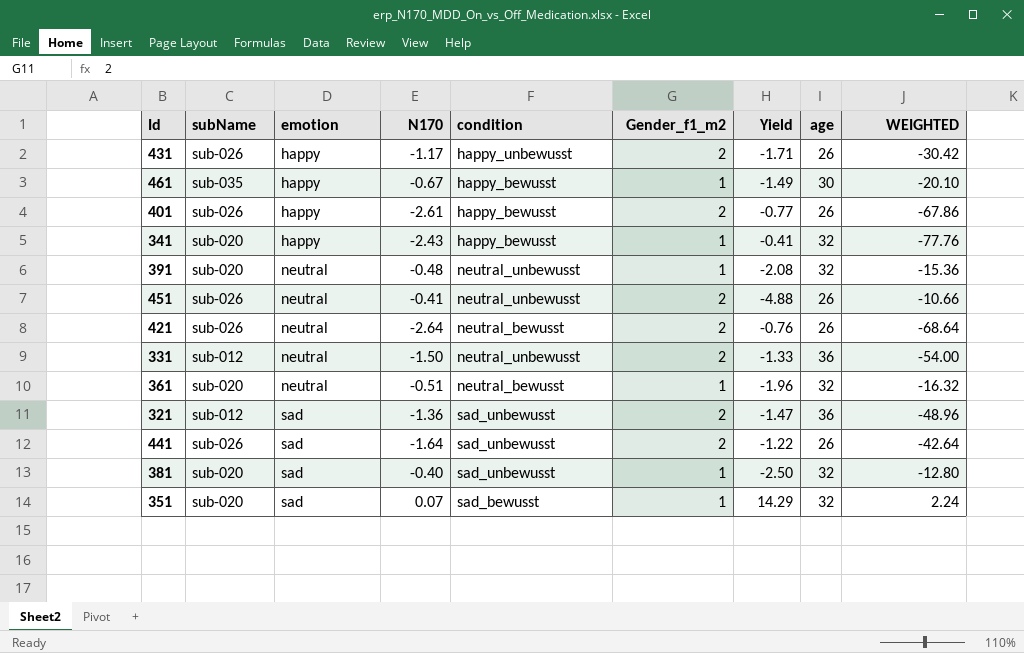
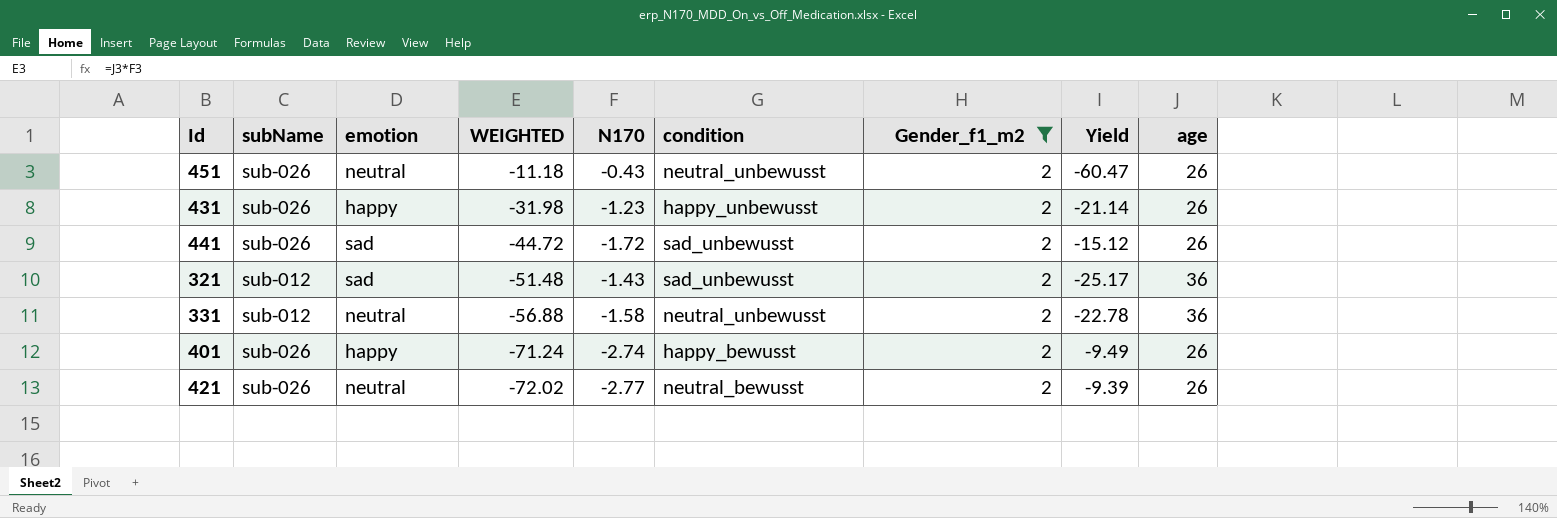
filter: none -> Gender_f1_m2 = 2
row order: emotion ascending -> WEIGHTED descending
column WEIGHTED | position: 9 -> 4
column Yield | formula: [Gender_f1_m2] / [N170] -> [age] / [N170]
451 | WEIGHTED: -10.66 -> -11.18
451 | N170: -0.41 -> -0.43
431 | WEIGHTED: -30.42 -> -31.98
431 | N170: -1.17 -> -1.23
441 | WEIGHTED: -42.64 -> -44.72
441 | N170: -1.64 -> -1.72
321 | WEIGHTED: -48.96 -> -51.48
321 | N170: -1.36 -> -1.43
331 | WEIGHTED: -54.00 -> -56.88
331 | N170: -1.50 -> -1.58
401 | WEIGHTED: -67.86 -> -71.24
401 | N170: -2.61 -> -2.74
421 | WEIGHTED: -68.64 -> -72.02
421 | N170: -2.64 -> -2.77

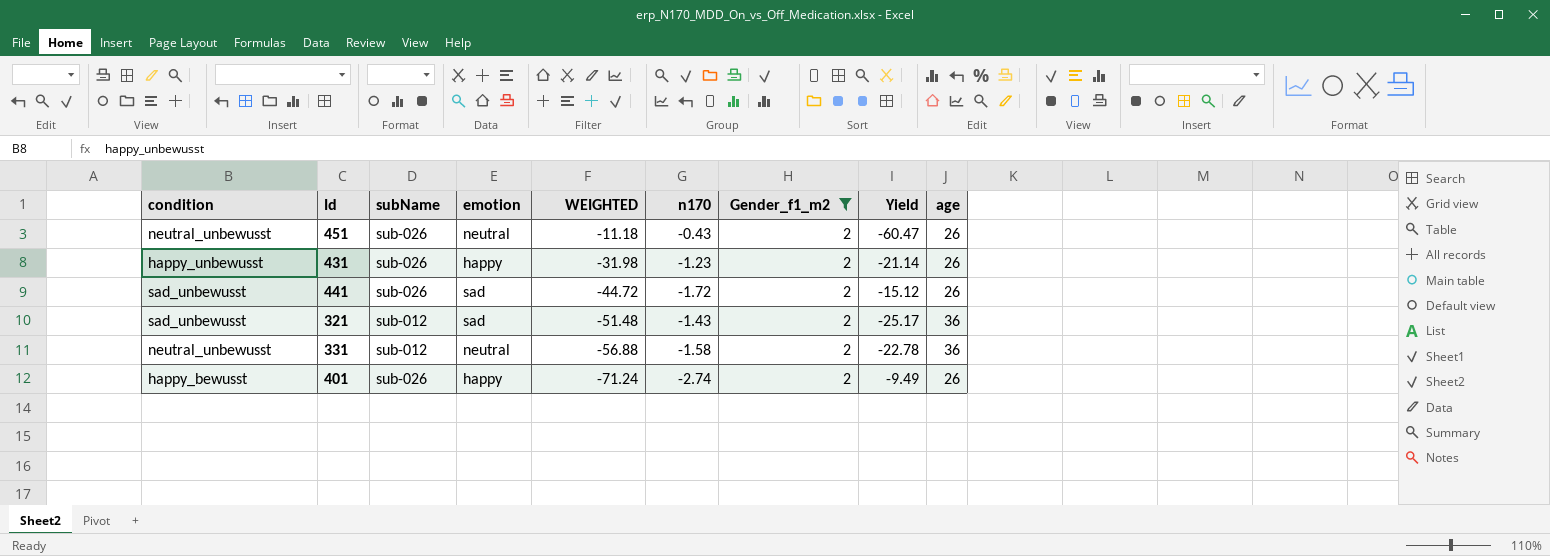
column condition | position: 6 -> 1
column name: N170 -> n170
row 421: sub-026 | neutral | -72.02 | -2.77 | neutral_bewusst | 2 | -9.39 | 26 -> none

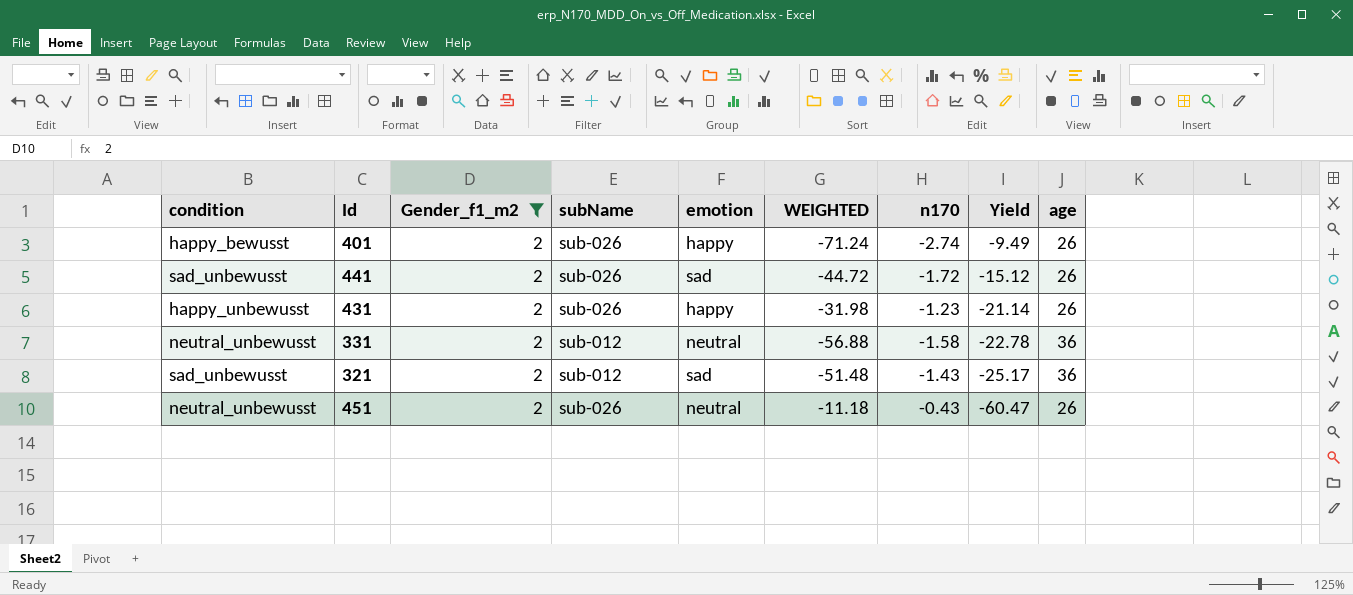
row order: WEIGHTED descending -> Yield descending
column Gender_f1_m2 | position: 7 -> 3

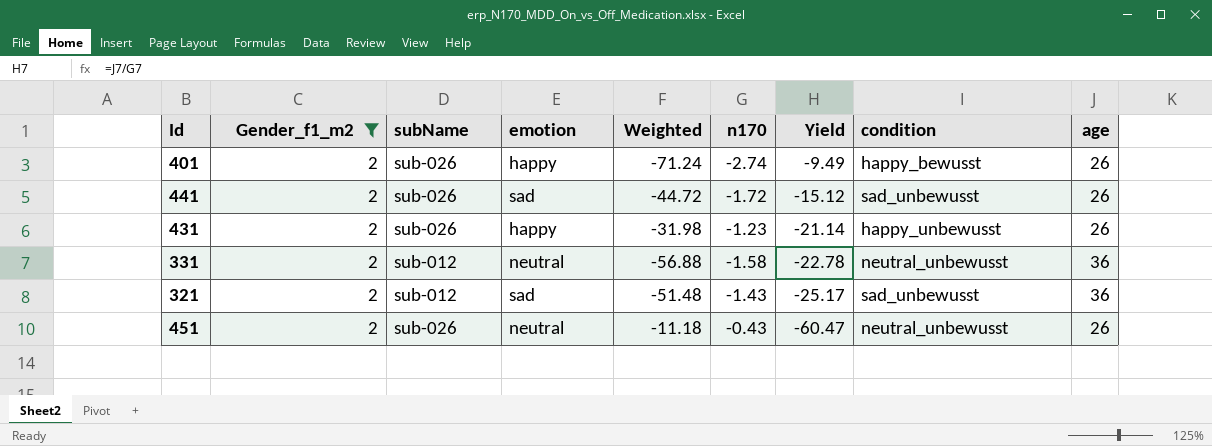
column name: WEIGHTED -> Weighted
column condition | position: 1 -> 8

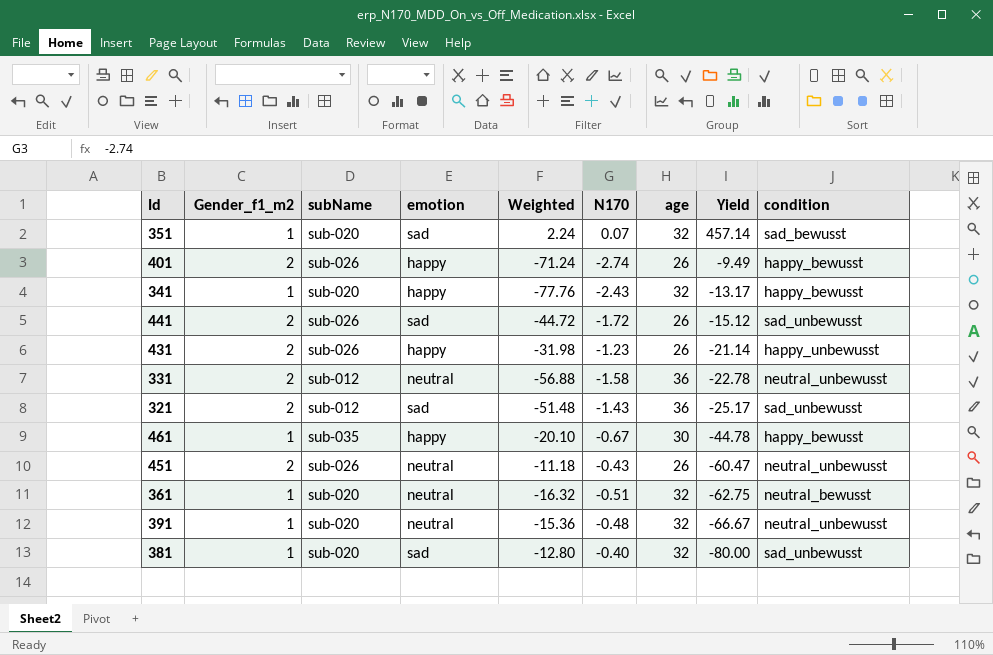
filter: Gender_f1_m2 = 2 -> none
column name: n170 -> N170
column age | position: 9 -> 7

